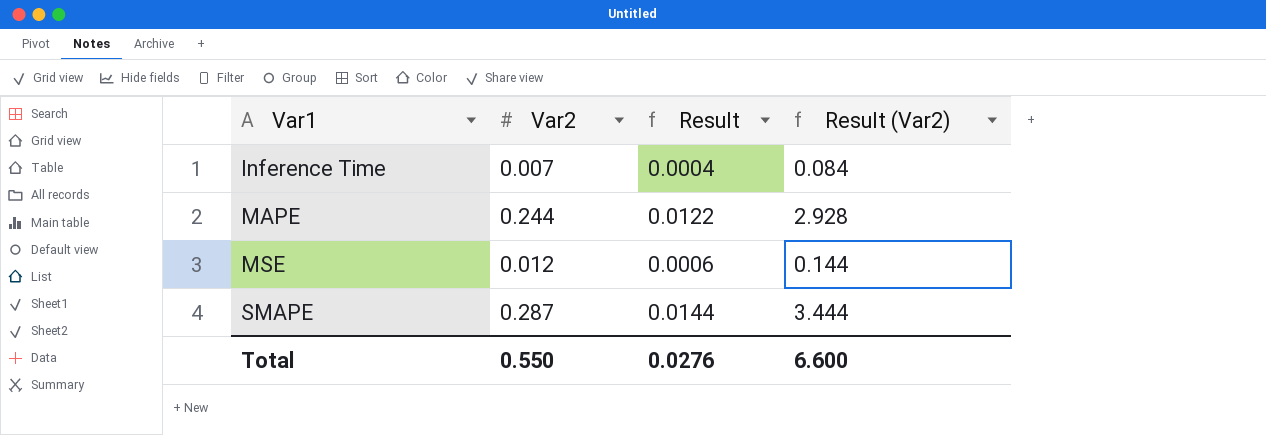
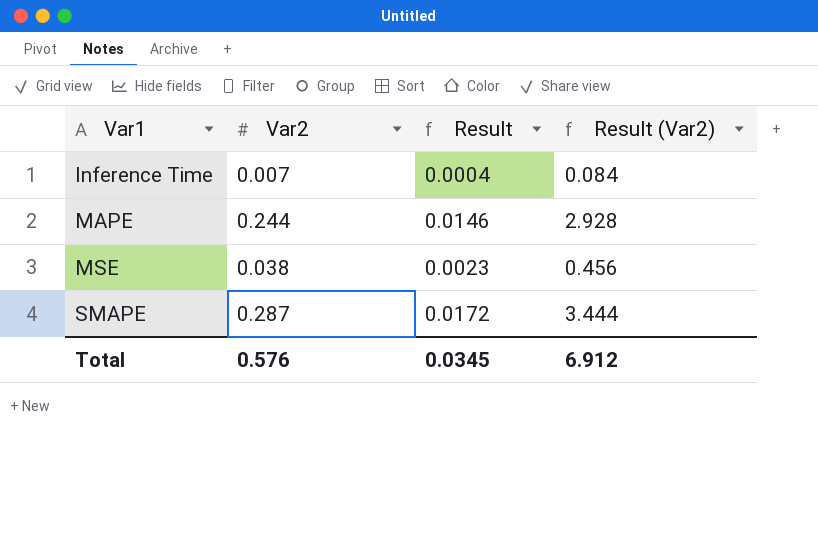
column Result | formula: [Var2] * 0.05 -> [Var2] * 0.06
MSE | Var2: 0.012 -> 0.038
MSE | Result (Var2): 0.144 -> 0.456
Total | Var2: 0.550 -> 0.576
Total | Result: 0.0276 -> 0.0345
Total | Result (Var2): 6.600 -> 6.912

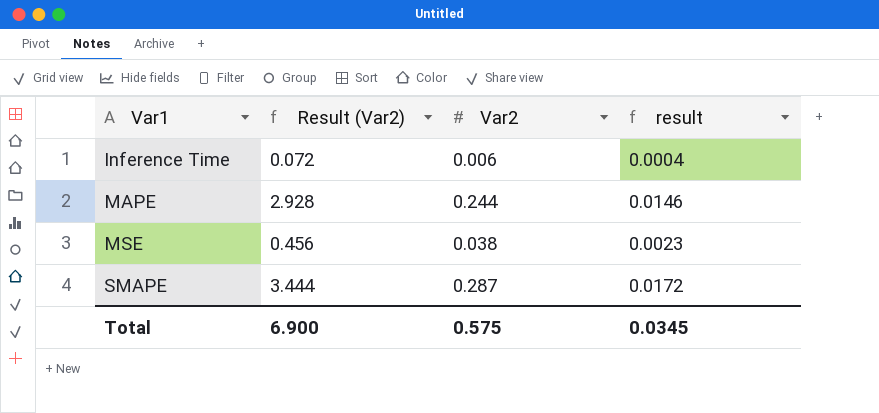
column Result (Var2) | position: 4 -> 2
column name: Result -> result
Inference Time | Result (Var2): 0.084 -> 0.072
Inference Time | Var2: 0.007 -> 0.006
Total | Result (Var2): 6.912 -> 6.900
Total | Var2: 0.576 -> 0.575

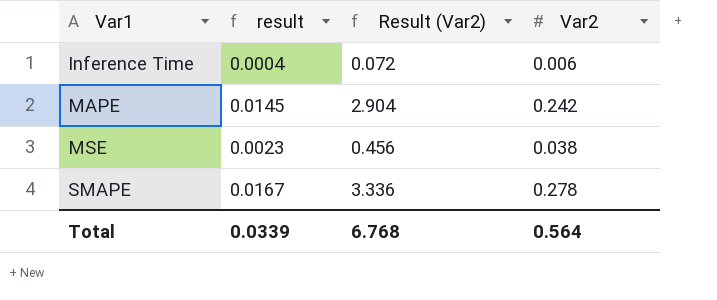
column result | position: 4 -> 2
MAPE | result: 0.0146 -> 0.0145
MAPE | Result (Var2): 2.928 -> 2.904
MAPE | Var2: 0.244 -> 0.242
SMAPE | result: 0.0172 -> 0.0167
SMAPE | Result (Var2): 3.444 -> 3.336
SMAPE | Var2: 0.287 -> 0.278
Total | result: 0.0345 -> 0.0339
Total | Result (Var2): 6.900 -> 6.768
Total | Var2: 0.575 -> 0.564

